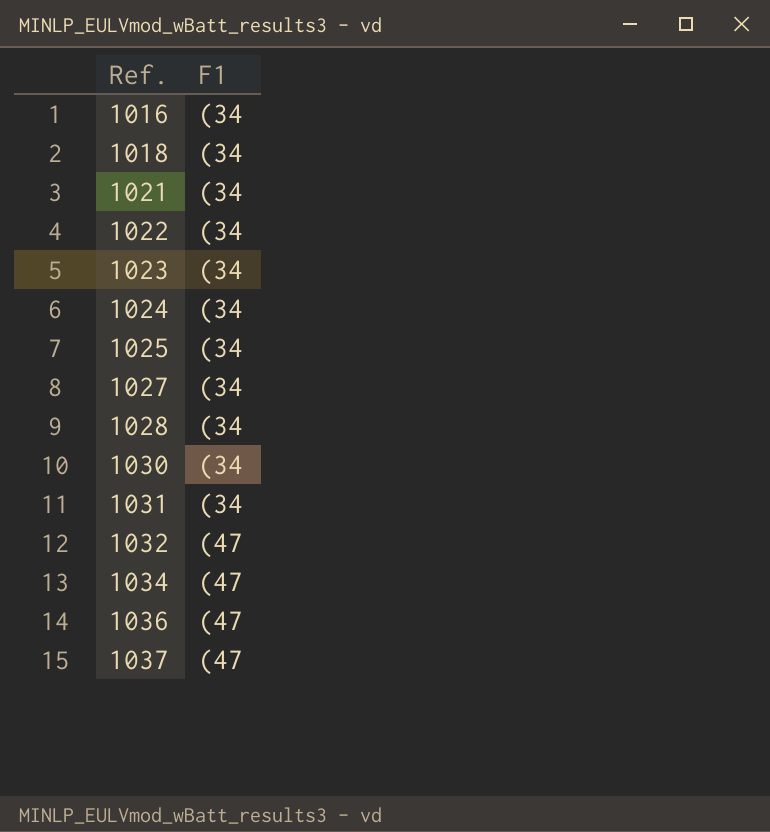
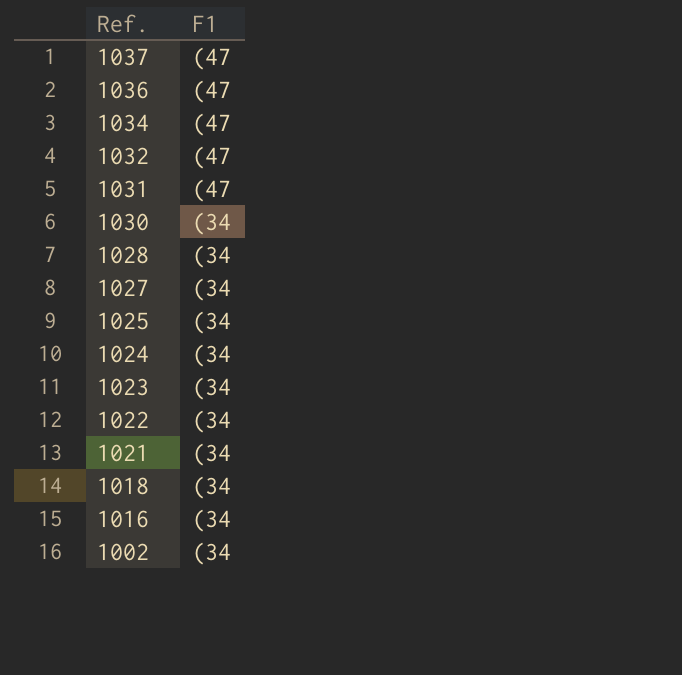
row order: Ref. ascending -> Ref. descending
1031 | F1: (34 -> (47
row 1002: none -> (34

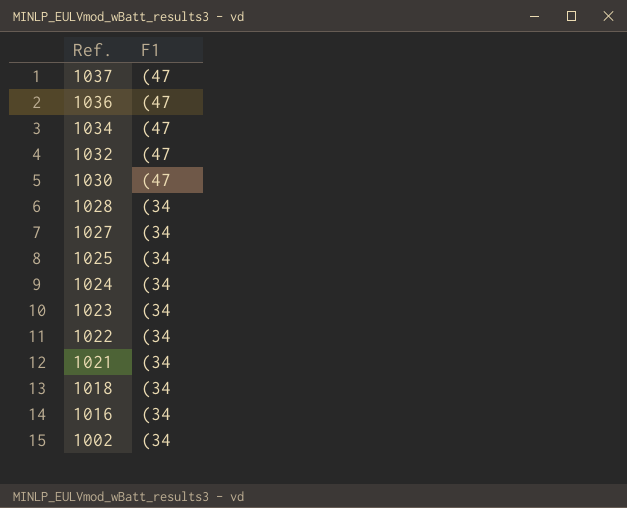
row 1031: (47 -> none
1030 | F1: (34 -> (47

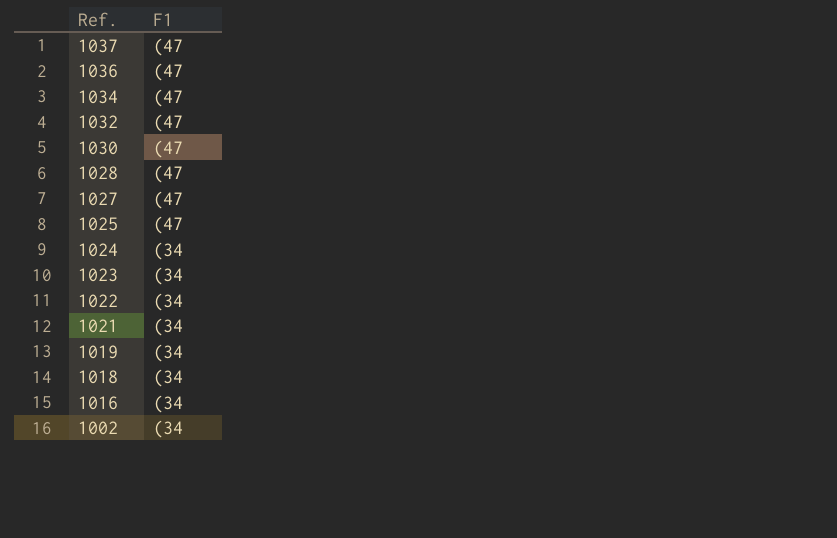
1028 | F1: (34 -> (47
1027 | F1: (34 -> (47
1025 | F1: (34 -> (47
row 1019: none -> (34

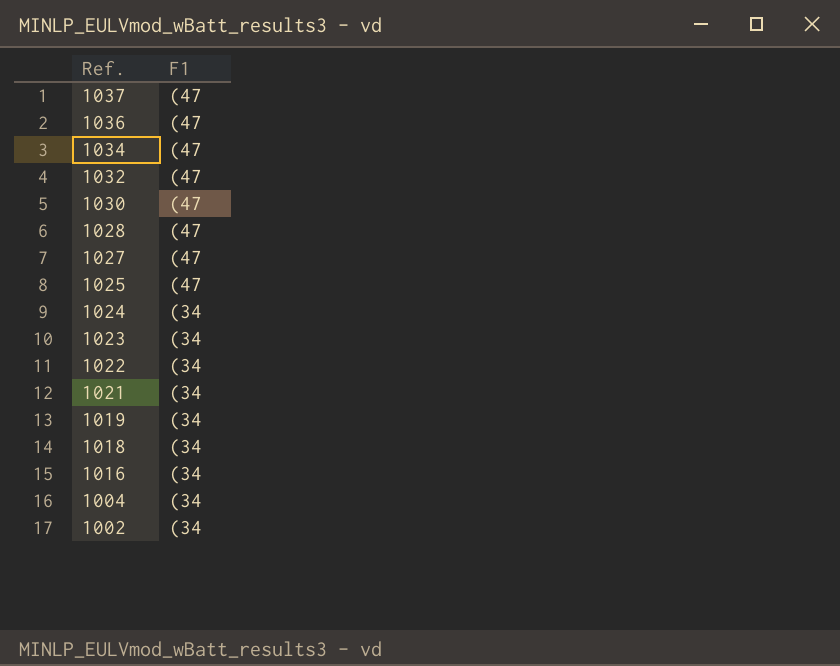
row 1004: none -> (34

